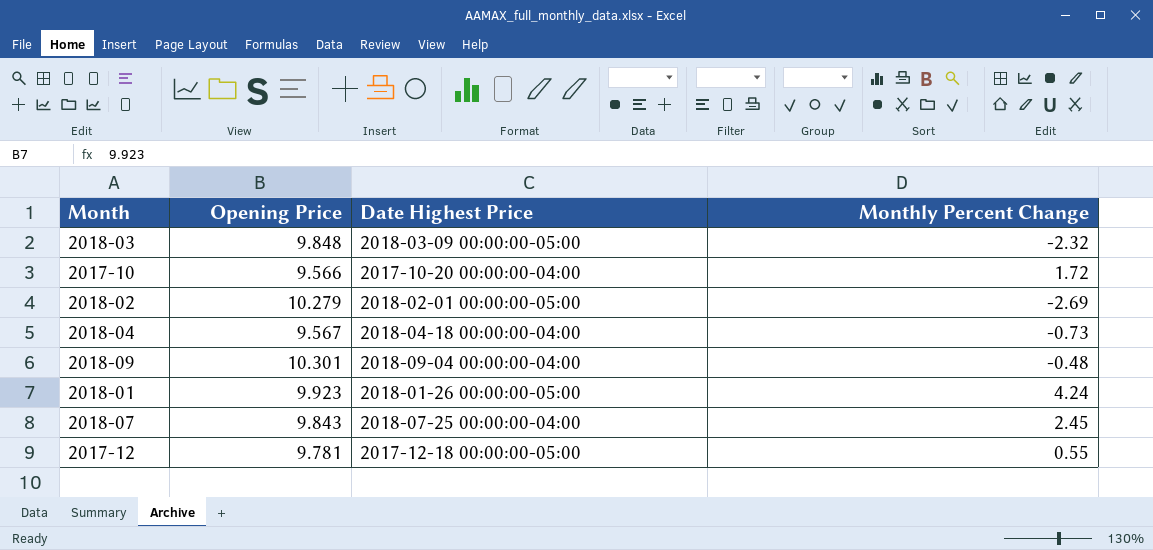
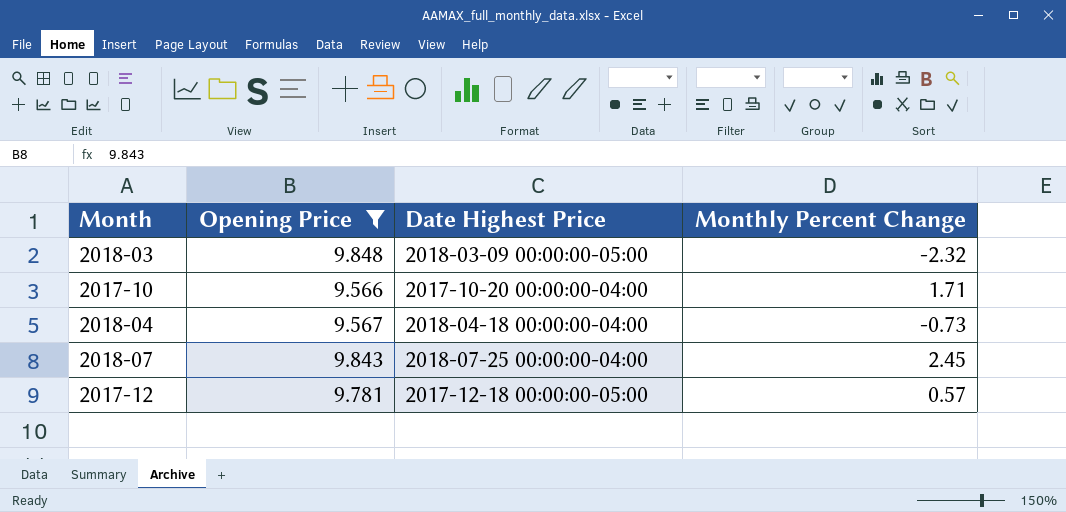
filter: none -> Opening Price <= 9.848
2017-10 | Monthly Percent Change: 1.72 -> 1.71
2017-12 | Monthly Percent Change: 0.55 -> 0.57

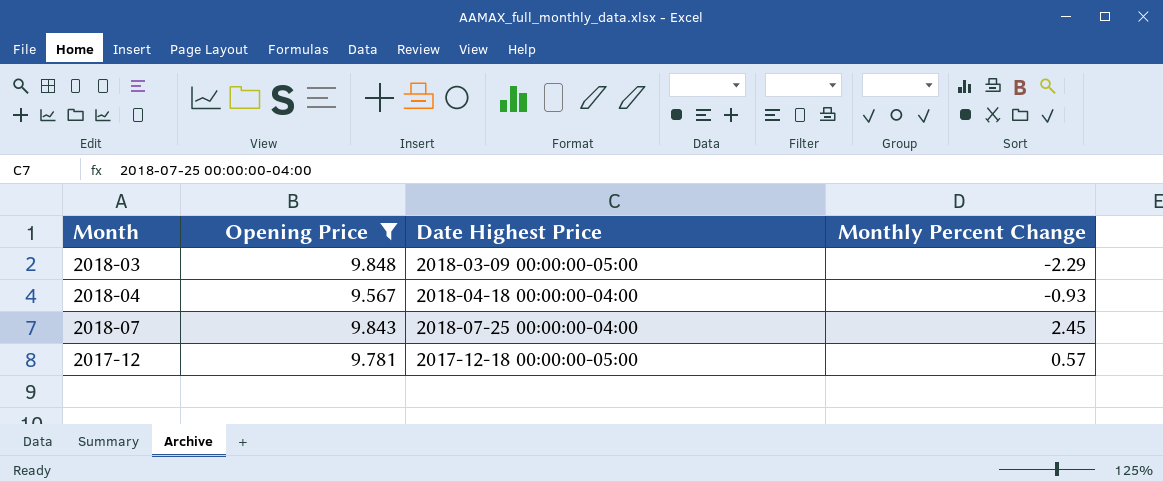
row 2017-10: 9.566 | 2017-10-20 00:00:00-04:00 | 1.71 -> none
2018-03 | Monthly Percent Change: -2.32 -> -2.29
2018-04 | Monthly Percent Change: -0.73 -> -0.93

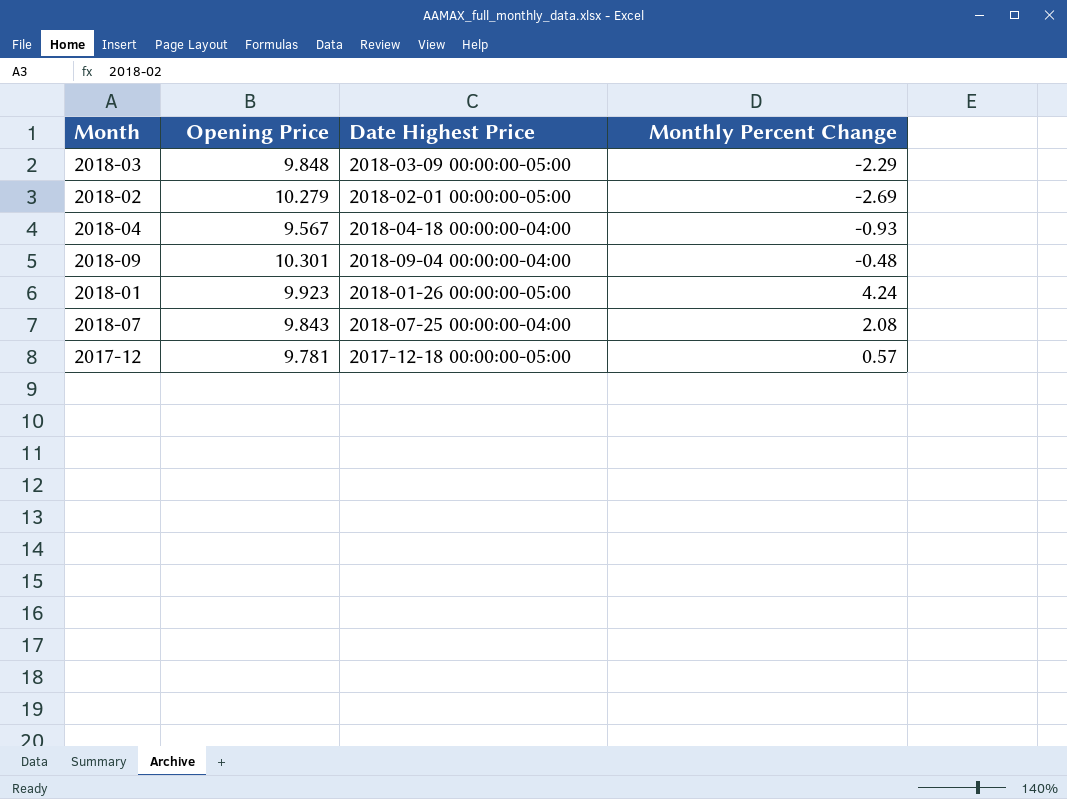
filter: Opening Price <= 9.848 -> none
2018-07 | Monthly Percent Change: 2.45 -> 2.08

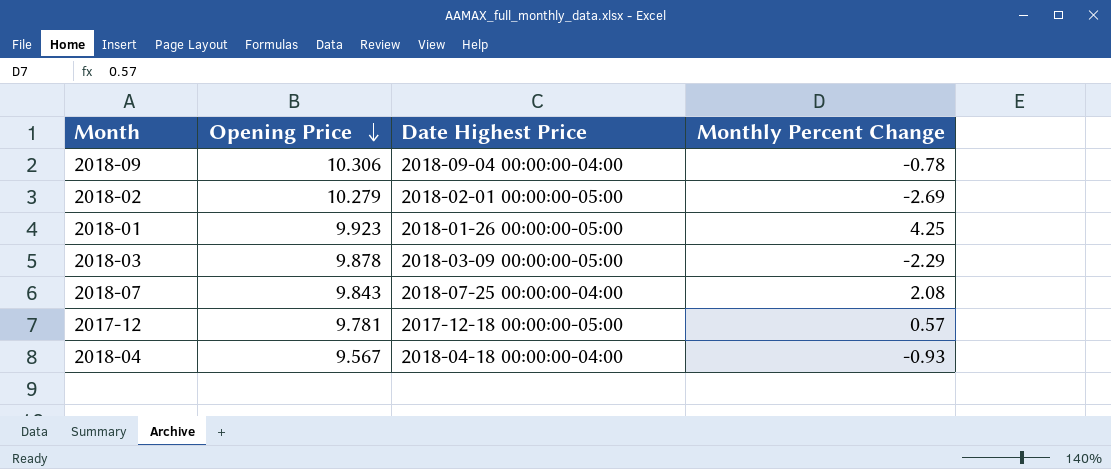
row order: none -> Opening Price descending
2018-09 | Opening Price: 10.301 -> 10.306
2018-09 | Monthly Percent Change: -0.48 -> -0.78
2018-01 | Monthly Percent Change: 4.24 -> 4.25
2018-03 | Opening Price: 9.848 -> 9.878

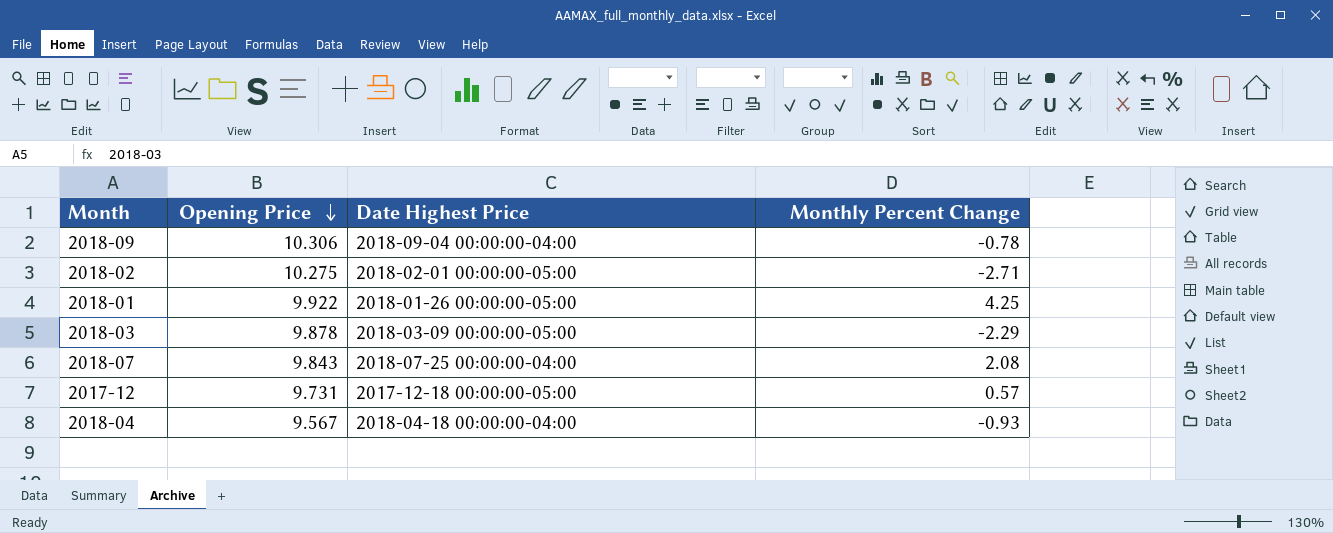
2018-02 | Opening Price: 10.279 -> 10.275
2018-02 | Monthly Percent Change: -2.69 -> -2.71
2018-01 | Opening Price: 9.923 -> 9.922
2017-12 | Opening Price: 9.781 -> 9.731

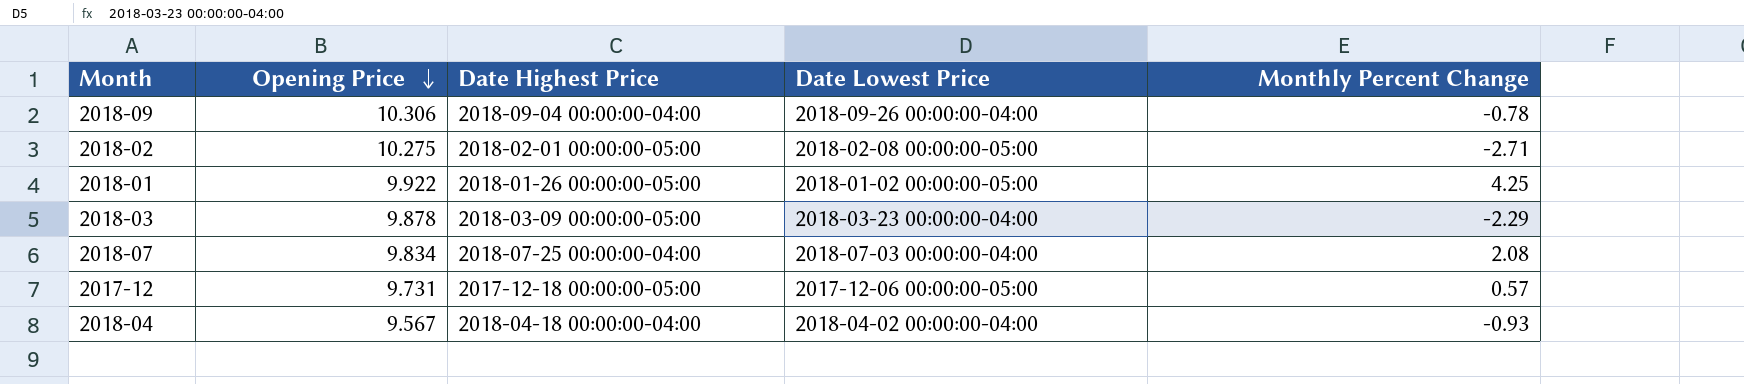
column Date Lowest Price | position: none -> 4
2018-07 | Opening Price: 9.843 -> 9.834

